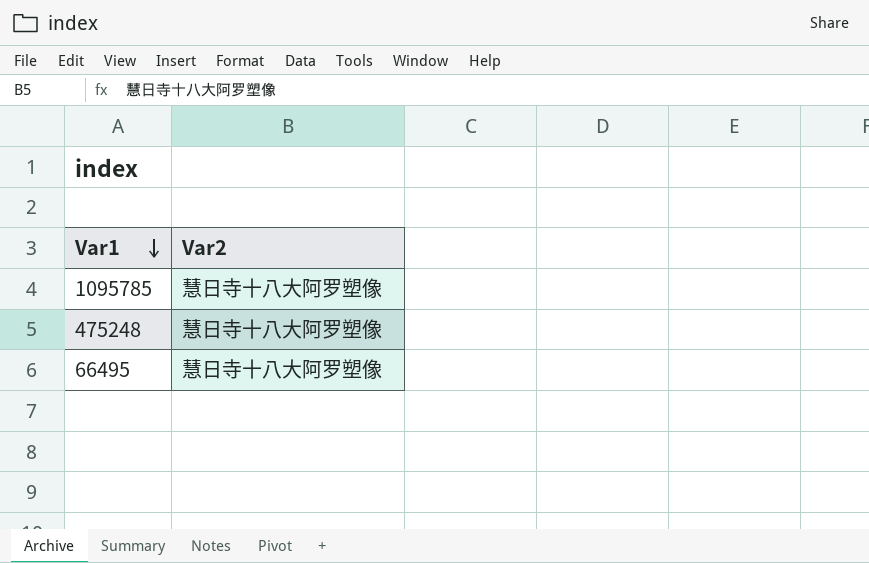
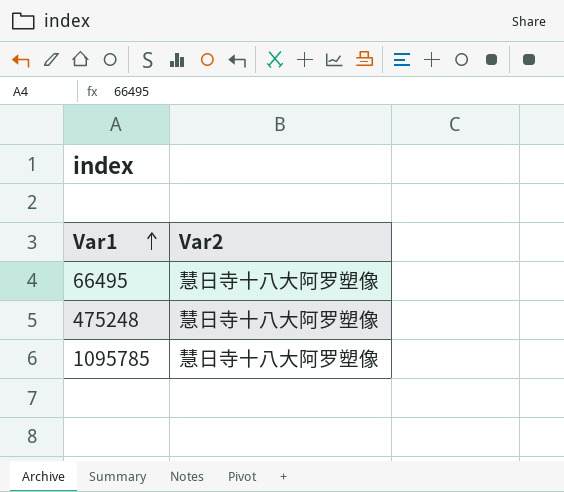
row order: Var1 descending -> Var1 ascending

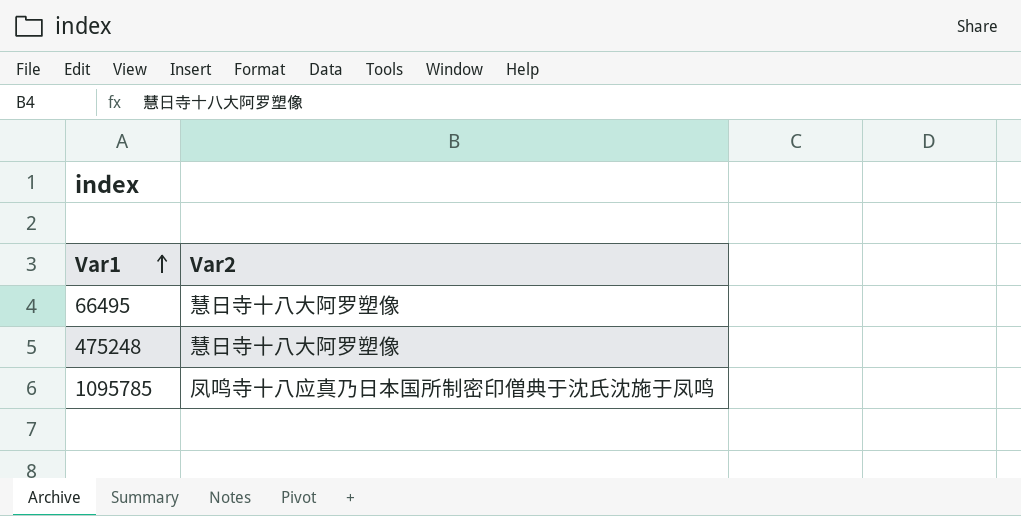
1095785 | Var2: 慧日寺十八大阿罗塑像 -> 凤鸣寺十八应真乃日本国所制密印僧典于沈氏沈施于凤鸣

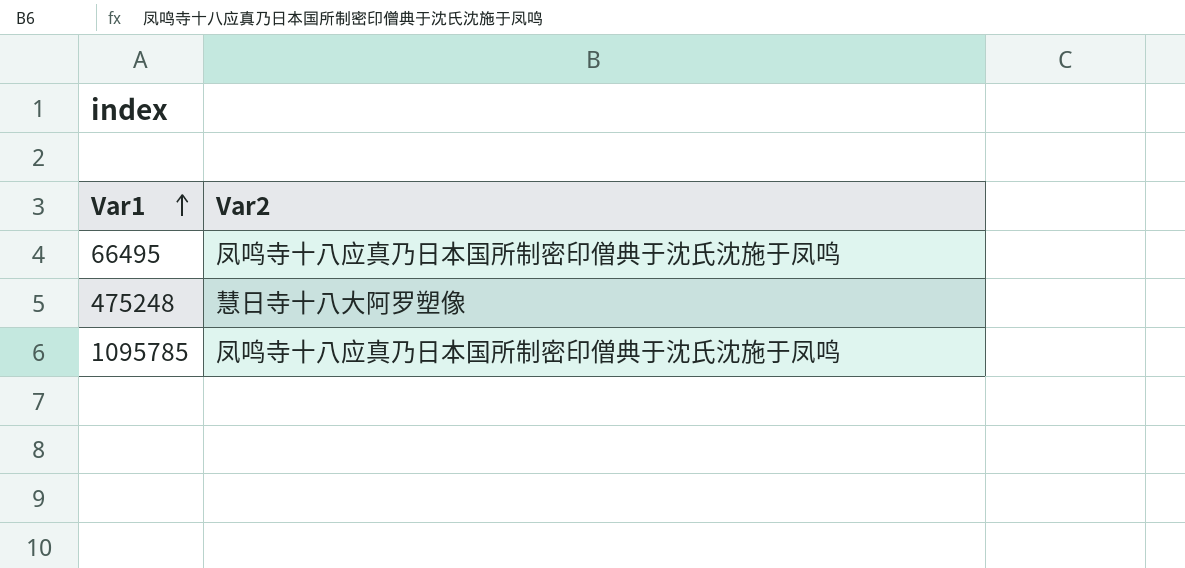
66495 | Var2: 慧日寺十八大阿罗塑像 -> 凤鸣寺十八应真乃日本国所制密印僧典于沈氏沈施于凤鸣

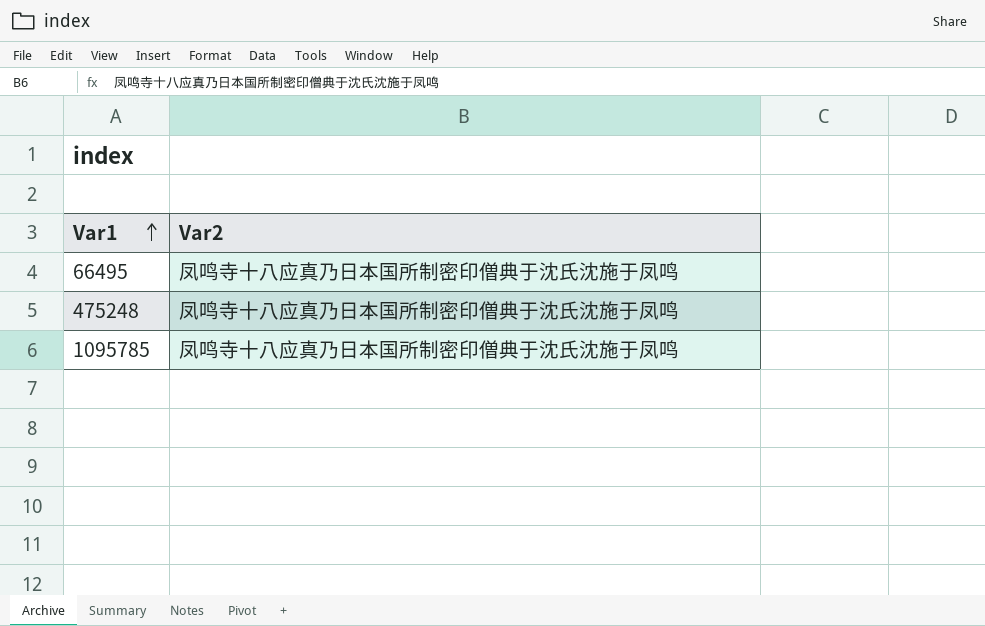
475248 | Var2: 慧日寺十八大阿罗塑像 -> 凤鸣寺十八应真乃日本国所制密印僧典于沈氏沈施于凤鸣

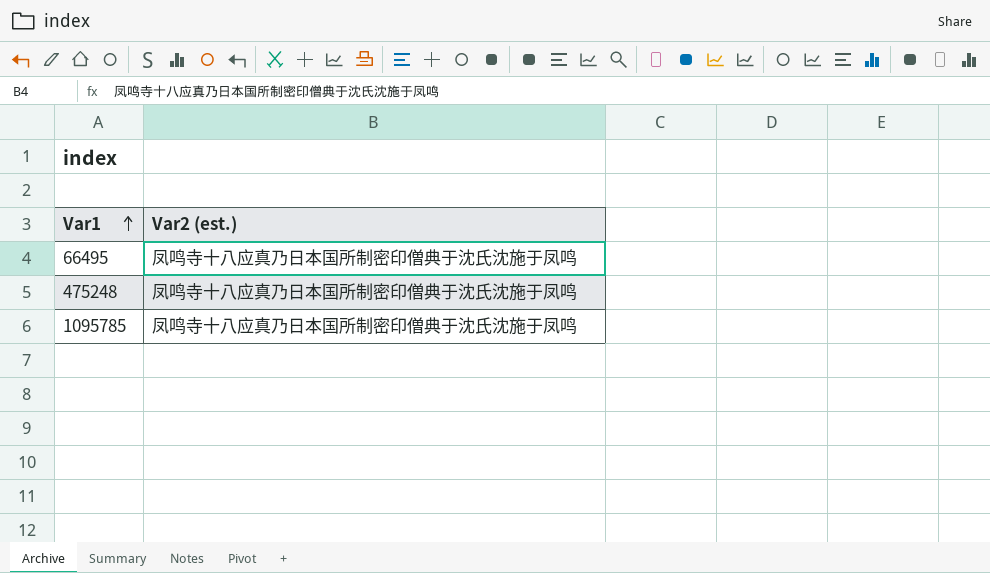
column name: Var2 -> Var2 (est.)

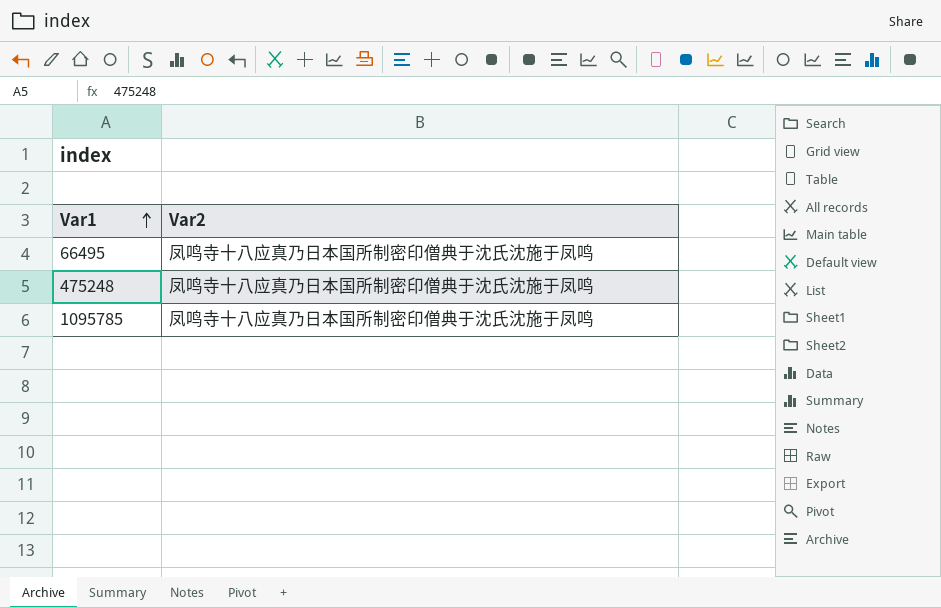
column name: Var2 (est.) -> Var2

